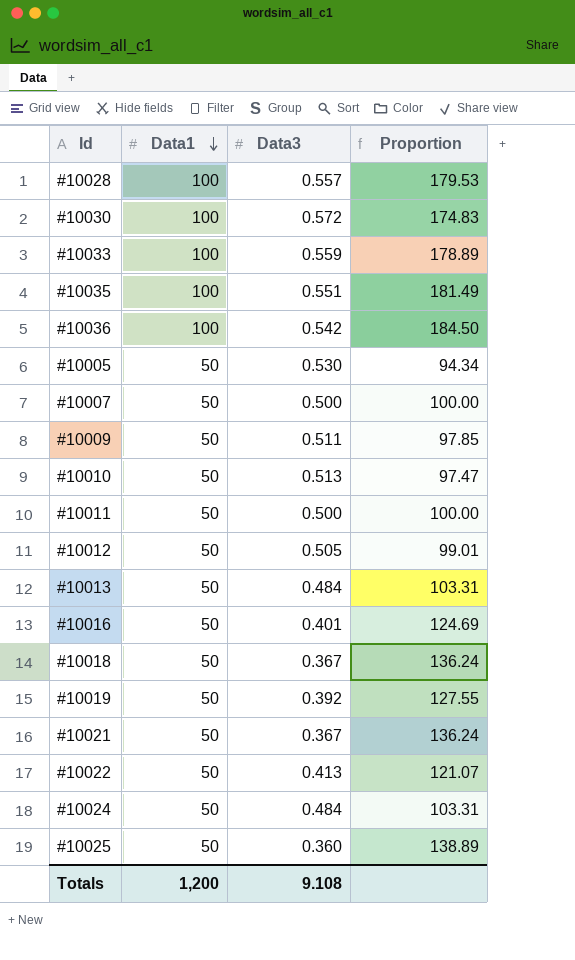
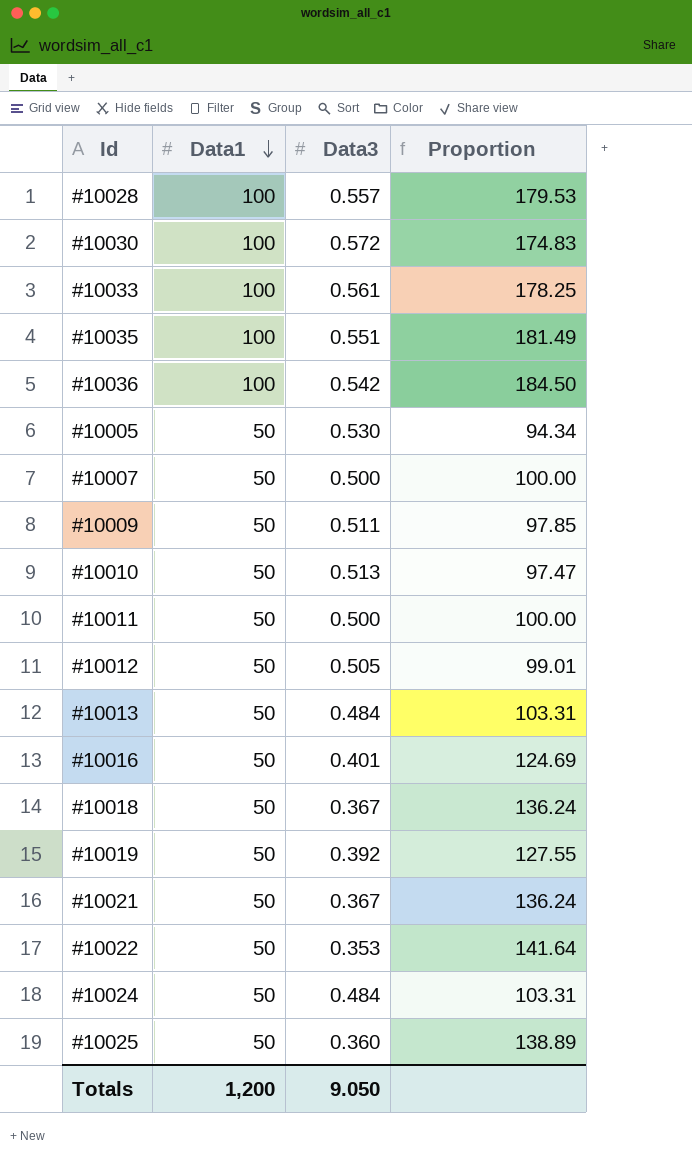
#10033 | Data3: 0.559 -> 0.561
#10033 | Proportion: 178.89 -> 178.25
#10022 | Data3: 0.413 -> 0.353
#10022 | Proportion: 121.07 -> 141.64
Totals | Data3: 9.108 -> 9.050

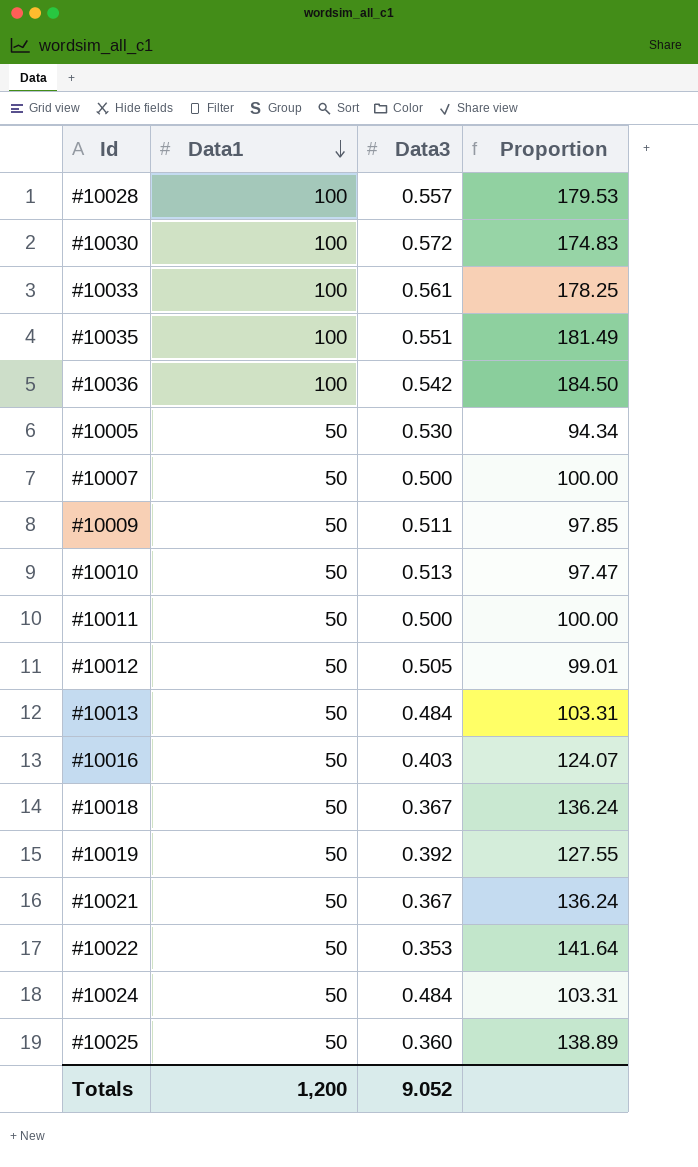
#10016 | Data3: 0.401 -> 0.403
#10016 | Proportion: 124.69 -> 124.07
Totals | Data3: 9.050 -> 9.052

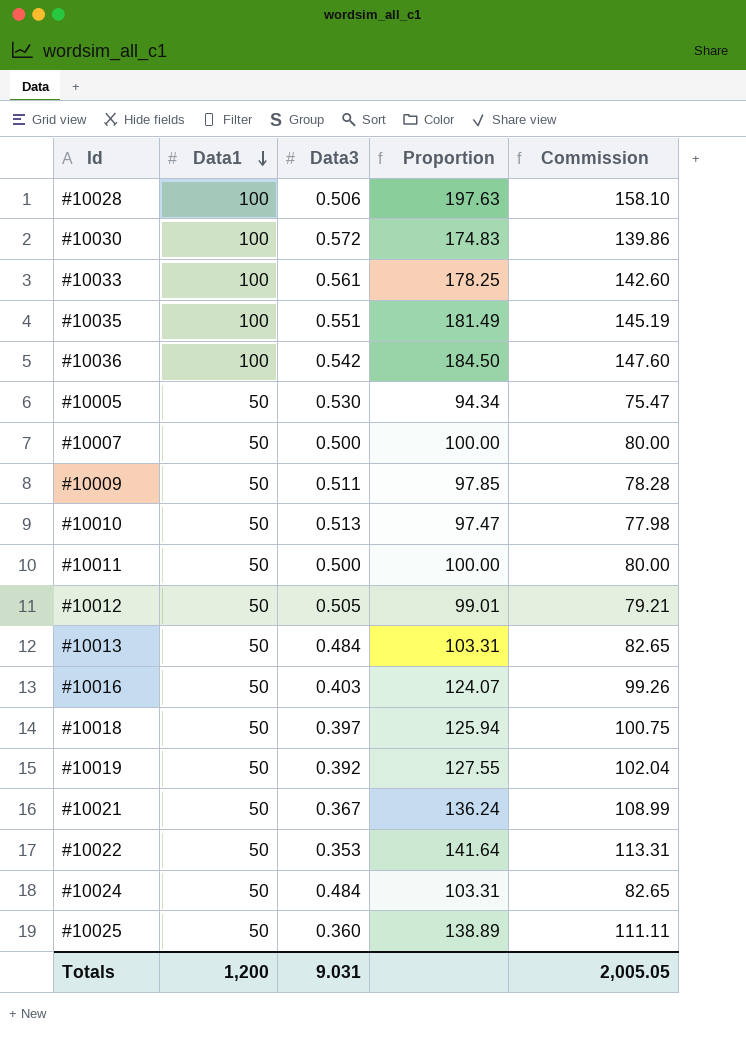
column Commission | formula: none -> [Proportion] * 0.8
#10028 | Data3: 0.557 -> 0.506
#10028 | Proportion: 179.53 -> 197.63
#10018 | Data3: 0.367 -> 0.397
#10018 | Proportion: 136.24 -> 125.94
Totals | Data3: 9.052 -> 9.031

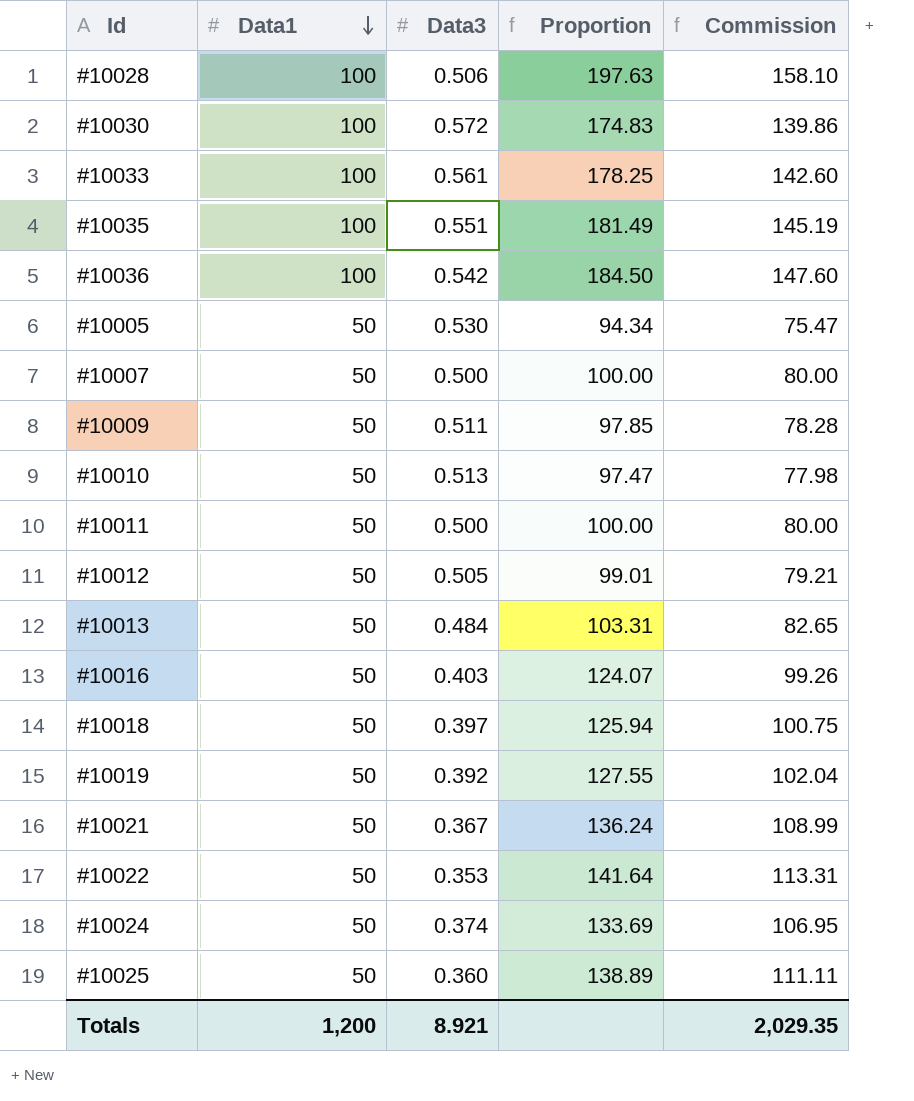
#10024 | Data3: 0.484 -> 0.374
#10024 | Proportion: 103.31 -> 133.69
#10024 | Commission: 82.65 -> 106.95
Totals | Data3: 9.031 -> 8.921
Totals | Commission: 2,005.05 -> 2,029.35

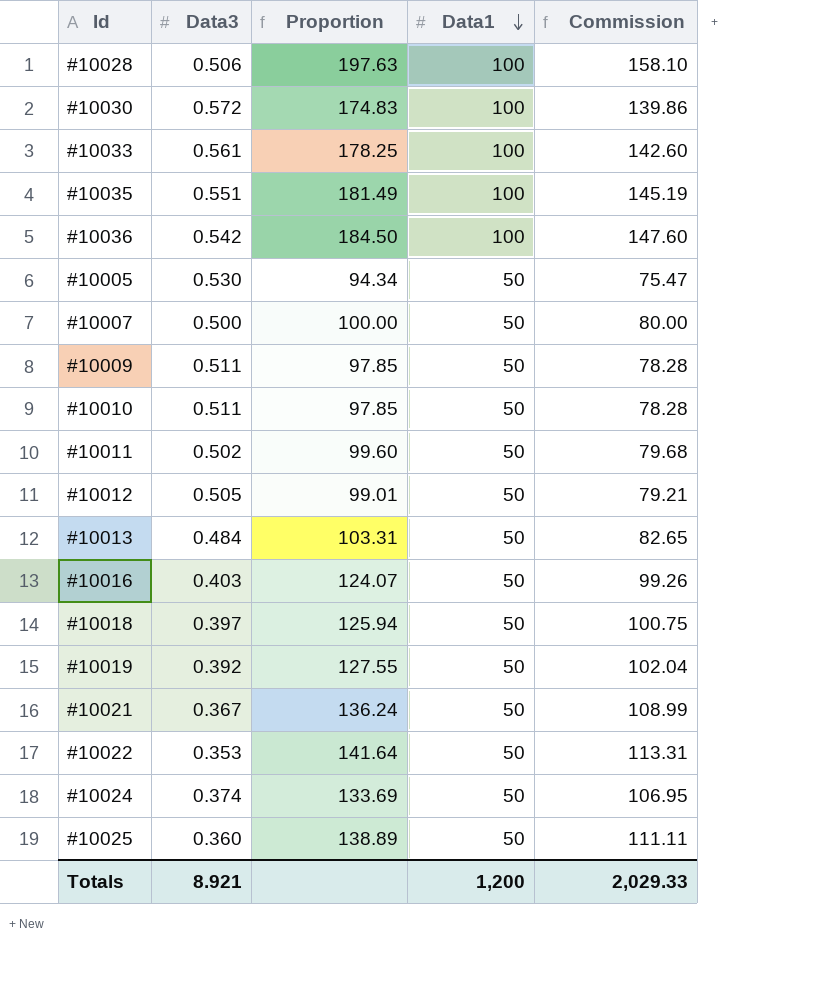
column Data1 | position: 2 -> 4
#10010 | Data3: 0.513 -> 0.511
#10010 | Proportion: 97.47 -> 97.85
#10010 | Commission: 77.98 -> 78.28
#10011 | Data3: 0.500 -> 0.502
#10011 | Proportion: 100.00 -> 99.60
#10011 | Commission: 80.00 -> 79.68
Totals | Commission: 2,029.35 -> 2,029.33

